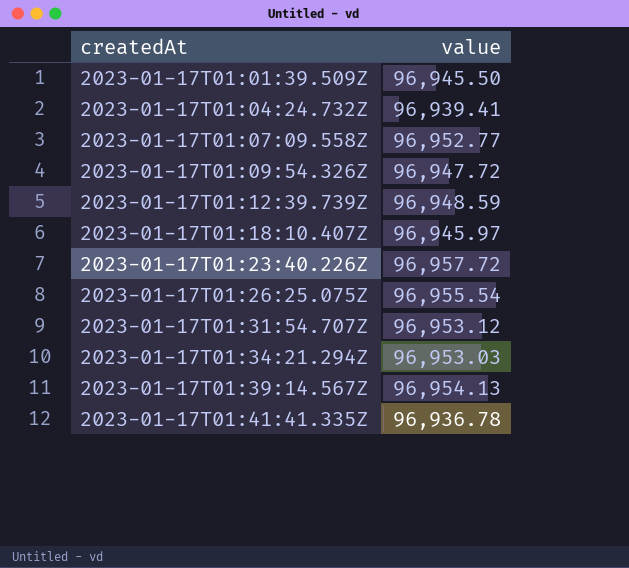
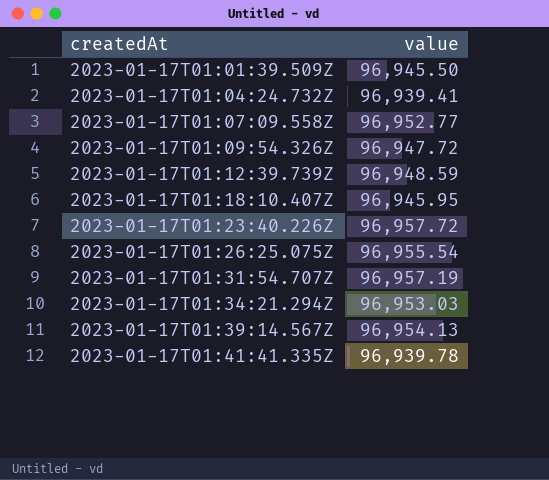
2023-01-17T01:18:10.407Z | value: 96,945.97 -> 96,945.95
2023-01-17T01:31:54.707Z | value: 96,953.12 -> 96,957.19
2023-01-17T01:41:41.335Z | value: 96,936.78 -> 96,939.78

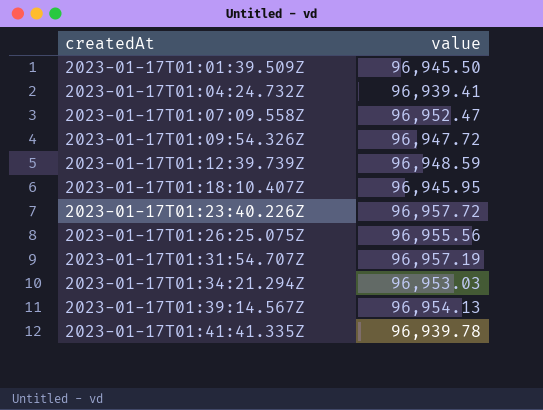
2023-01-17T01:07:09.558Z | value: 96,952.77 -> 96,952.47
2023-01-17T01:26:25.075Z | value: 96,955.54 -> 96,955.56

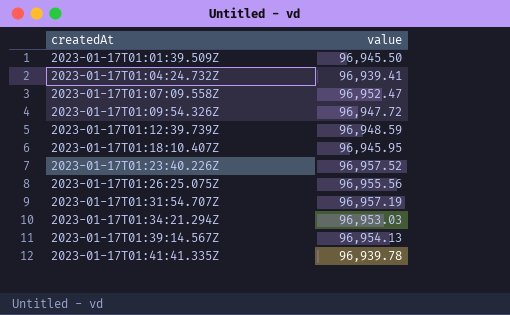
2023-01-17T01:23:40.226Z | value: 96,957.72 -> 96,957.52

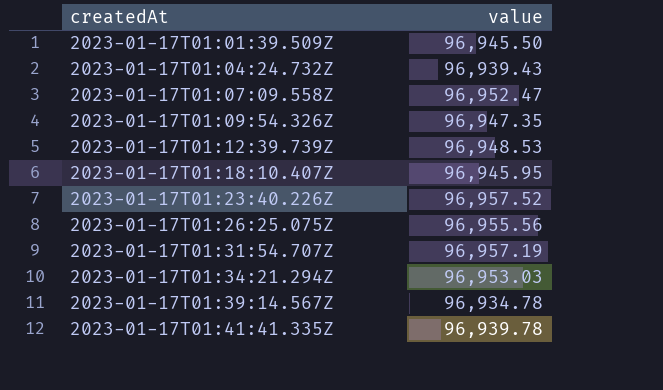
2023-01-17T01:04:24.732Z | value: 96,939.41 -> 96,939.43
2023-01-17T01:09:54.326Z | value: 96,947.72 -> 96,947.35
2023-01-17T01:12:39.739Z | value: 96,948.59 -> 96,948.53
2023-01-17T01:39:14.567Z | value: 96,954.13 -> 96,934.78

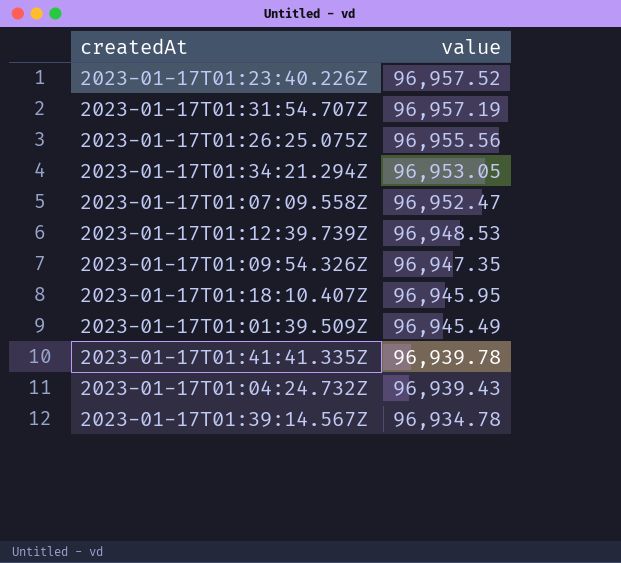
row order: createdAt ascending -> value descending
2023-01-17T01:34:21.294Z | value: 96,953.03 -> 96,953.05
2023-01-17T01:01:39.509Z | value: 96,945.50 -> 96,945.49

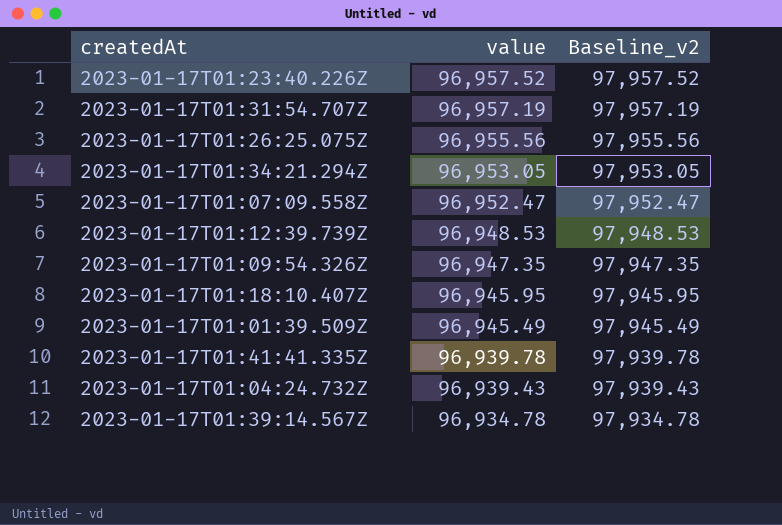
column Baseline_v2 | formula: none -> [value] + 1000

